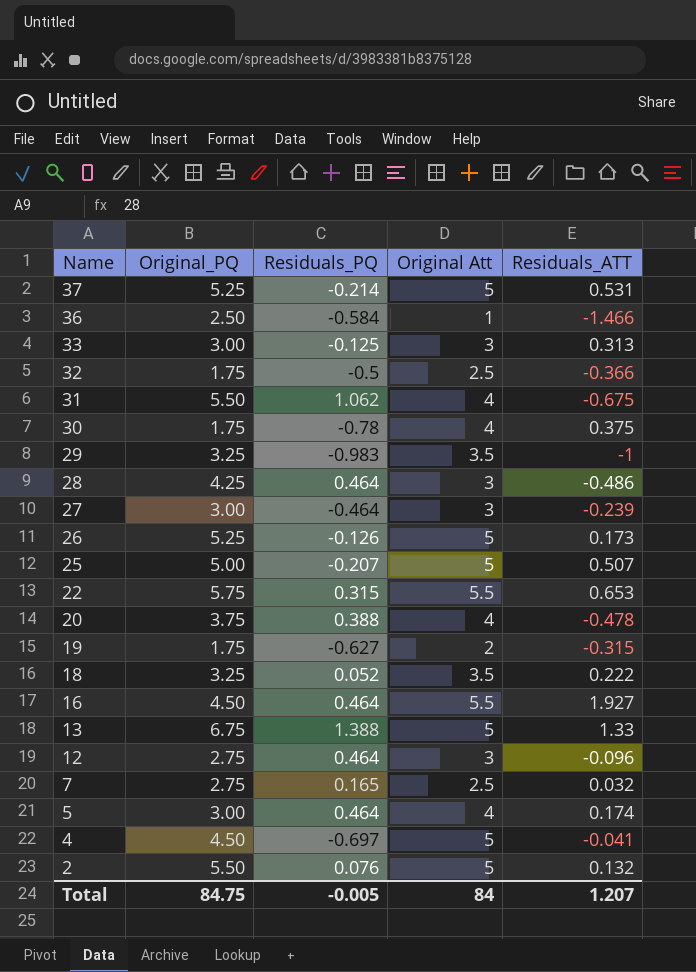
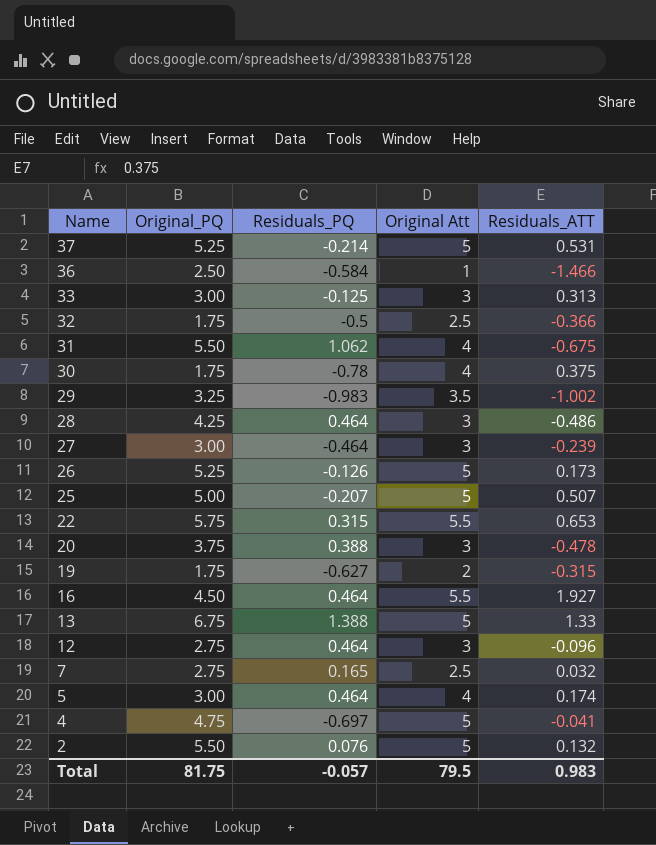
row 18: 3.25 | 0.052 | 3.5 | 0.222 -> none
29 | Residuals_ATT: -1 -> -1.002
20 | Original Att: 4 -> 3
4 | Original_PQ: 4.50 -> 4.75
Total | Original_PQ: 84.75 -> 81.75
Total | Residuals_PQ: -0.005 -> -0.057
Total | Original Att: 84 -> 79.5
Total | Residuals_ATT: 1.207 -> 0.983

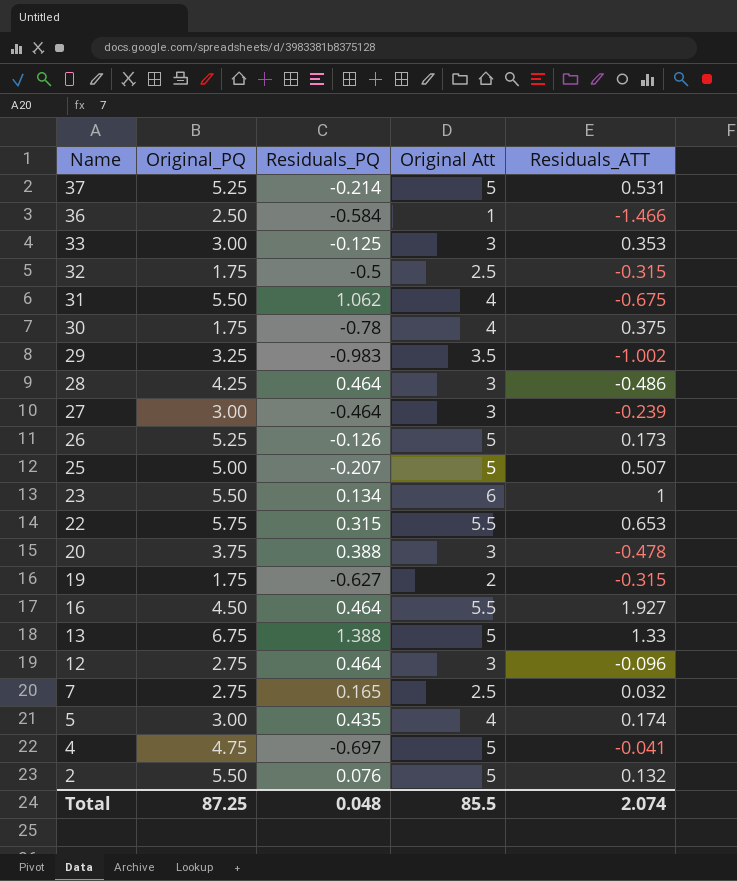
33 | Residuals_ATT: 0.313 -> 0.353
32 | Residuals_ATT: -0.366 -> -0.315
row 23: none -> 5.50 | 0.134 | 6 | 1
5 | Residuals_PQ: 0.464 -> 0.435
Total | Original_PQ: 81.75 -> 87.25
Total | Residuals_PQ: -0.057 -> 0.048
Total | Original Att: 79.5 -> 85.5
Total | Residuals_ATT: 0.983 -> 2.074

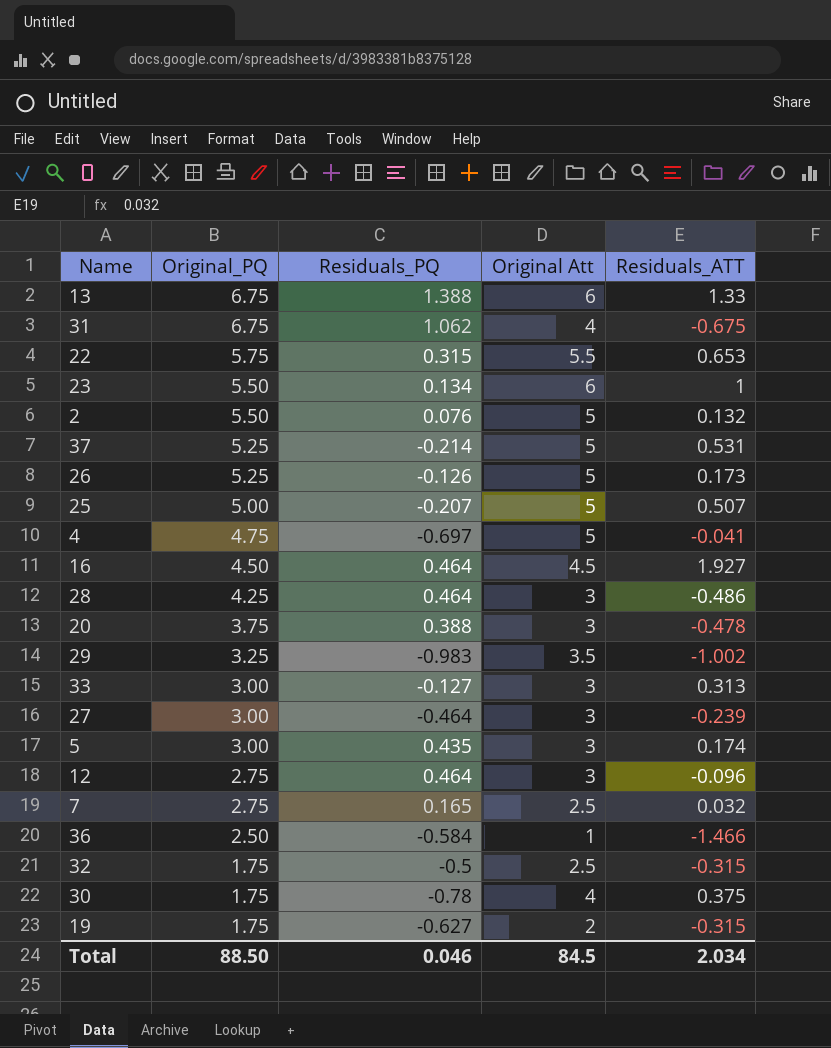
row order: Name descending -> Original_PQ descending
13 | Original Att: 5 -> 6
31 | Original_PQ: 5.50 -> 6.75
16 | Original Att: 5.5 -> 4.5
33 | Residuals_PQ: -0.125 -> -0.127
33 | Residuals_ATT: 0.353 -> 0.313
5 | Original Att: 4 -> 3
Total | Original_PQ: 87.25 -> 88.50
Total | Residuals_PQ: 0.048 -> 0.046
Total | Original Att: 85.5 -> 84.5
Total | Residuals_ATT: 2.074 -> 2.034

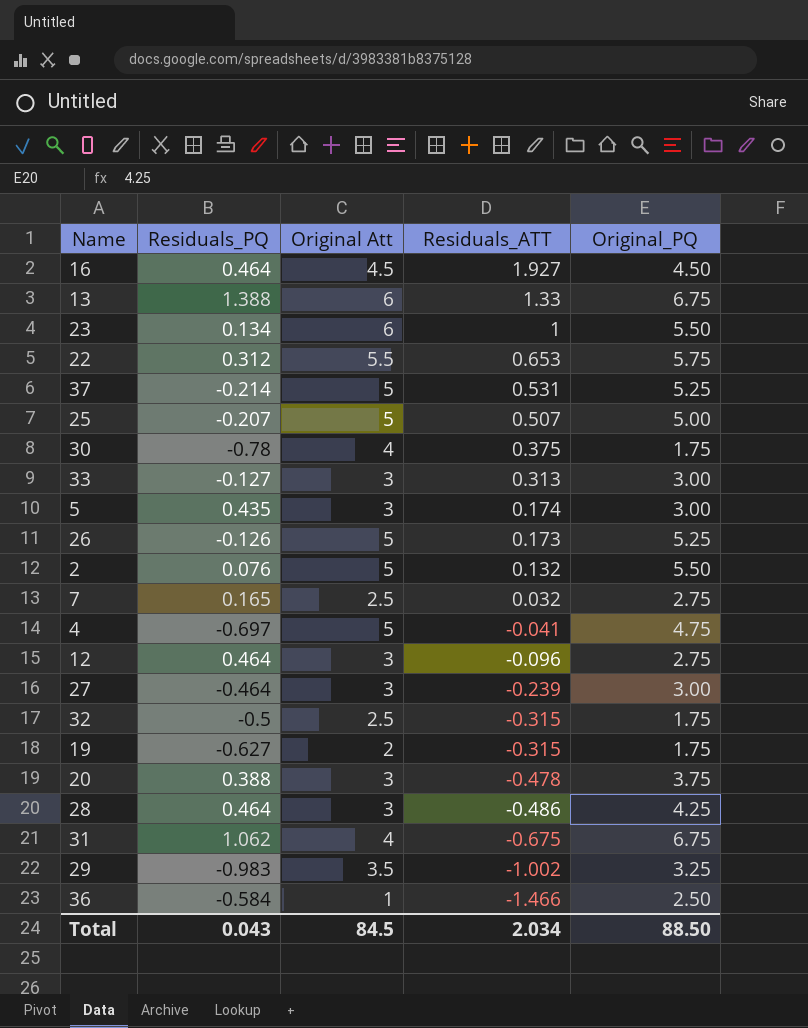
row order: Original_PQ descending -> Residuals_ATT descending
column Original_PQ | position: 2 -> 5
22 | Residuals_PQ: 0.315 -> 0.312
Total | Residuals_PQ: 0.046 -> 0.043

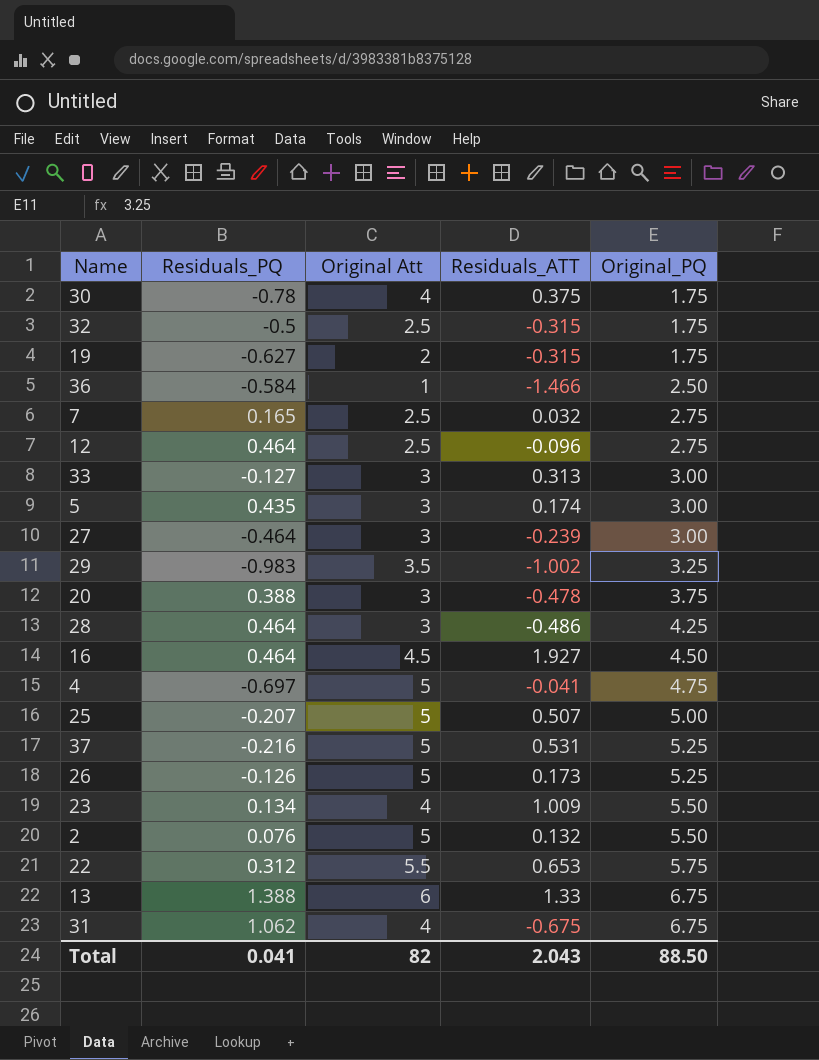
row order: Residuals_ATT descending -> Original_PQ ascending
12 | Original Att: 3 -> 2.5
37 | Residuals_PQ: -0.214 -> -0.216
23 | Original Att: 6 -> 4
23 | Residuals_ATT: 1 -> 1.009
Total | Residuals_PQ: 0.043 -> 0.041
Total | Original Att: 84.5 -> 82
Total | Residuals_ATT: 2.034 -> 2.043

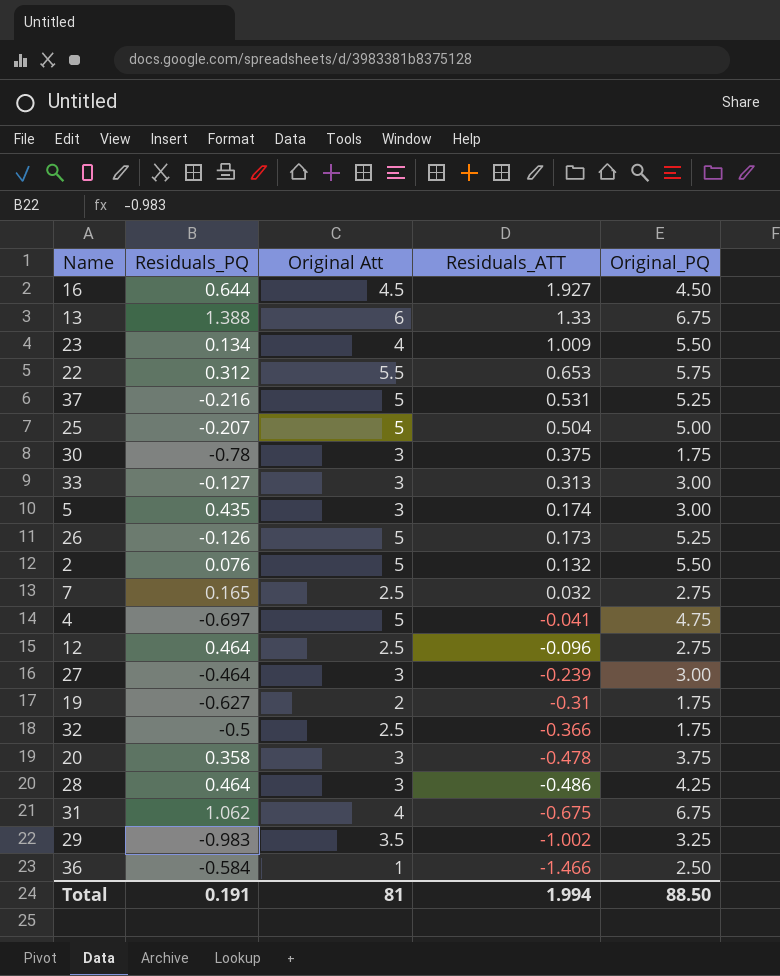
row order: Original_PQ ascending -> Residuals_ATT descending
16 | Residuals_PQ: 0.464 -> 0.644
25 | Residuals_ATT: 0.507 -> 0.504
30 | Original Att: 4 -> 3
19 | Residuals_ATT: -0.315 -> -0.31
32 | Residuals_ATT: -0.315 -> -0.366
20 | Residuals_PQ: 0.388 -> 0.358
Total | Residuals_PQ: 0.041 -> 0.191
Total | Original Att: 82 -> 81
Total | Residuals_ATT: 2.043 -> 1.994

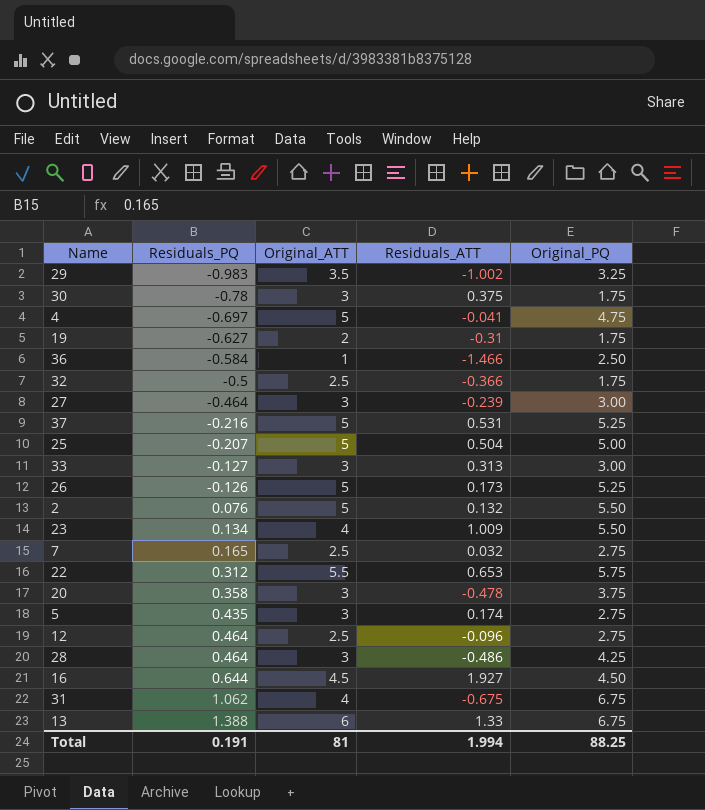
row order: Residuals_ATT descending -> Residuals_PQ ascending
column name: Original Att -> Original_ATT
5 | Original_PQ: 3.00 -> 2.75
Total | Original_PQ: 88.50 -> 88.25

